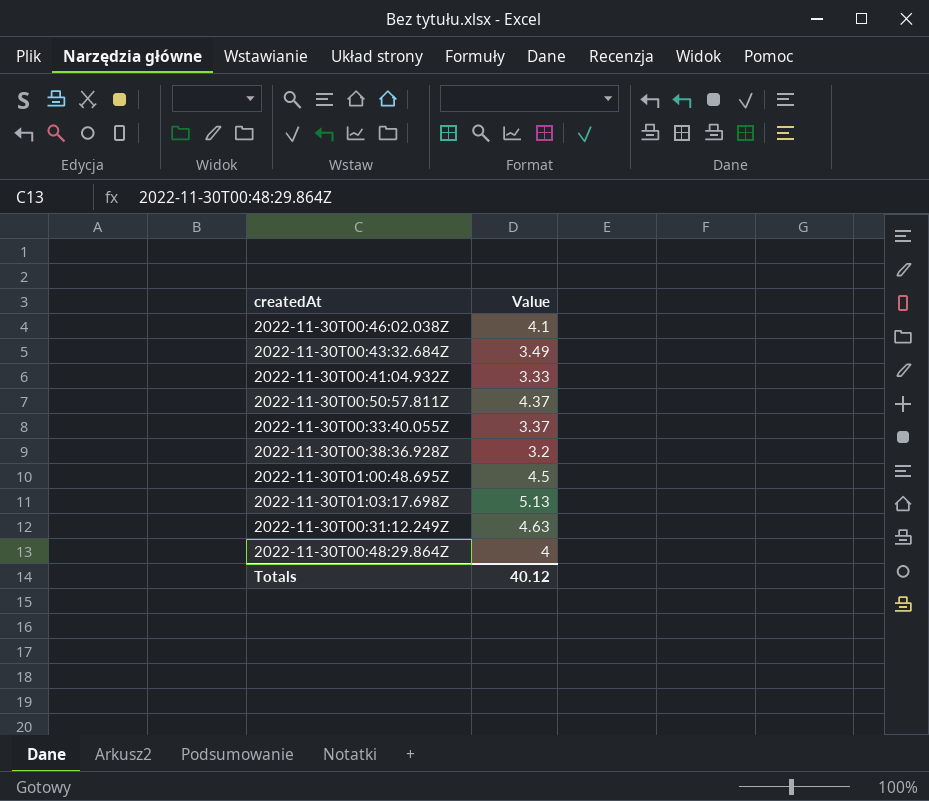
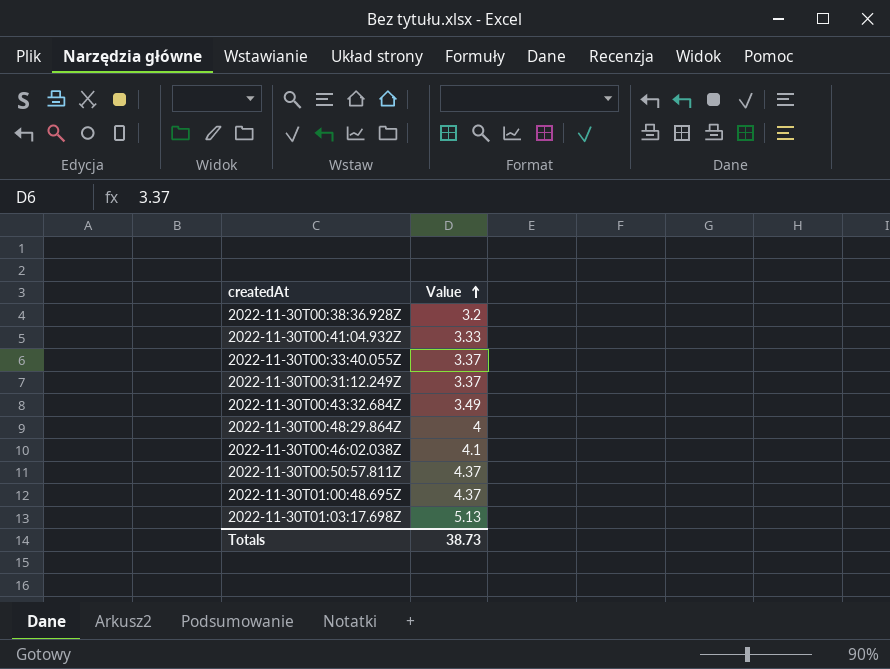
row order: none -> Value ascending
2022-11-30T00:31:12.249Z | Value: 4.63 -> 3.37
2022-11-30T01:00:48.695Z | Value: 4.5 -> 4.37
Totals | Value: 40.12 -> 38.73

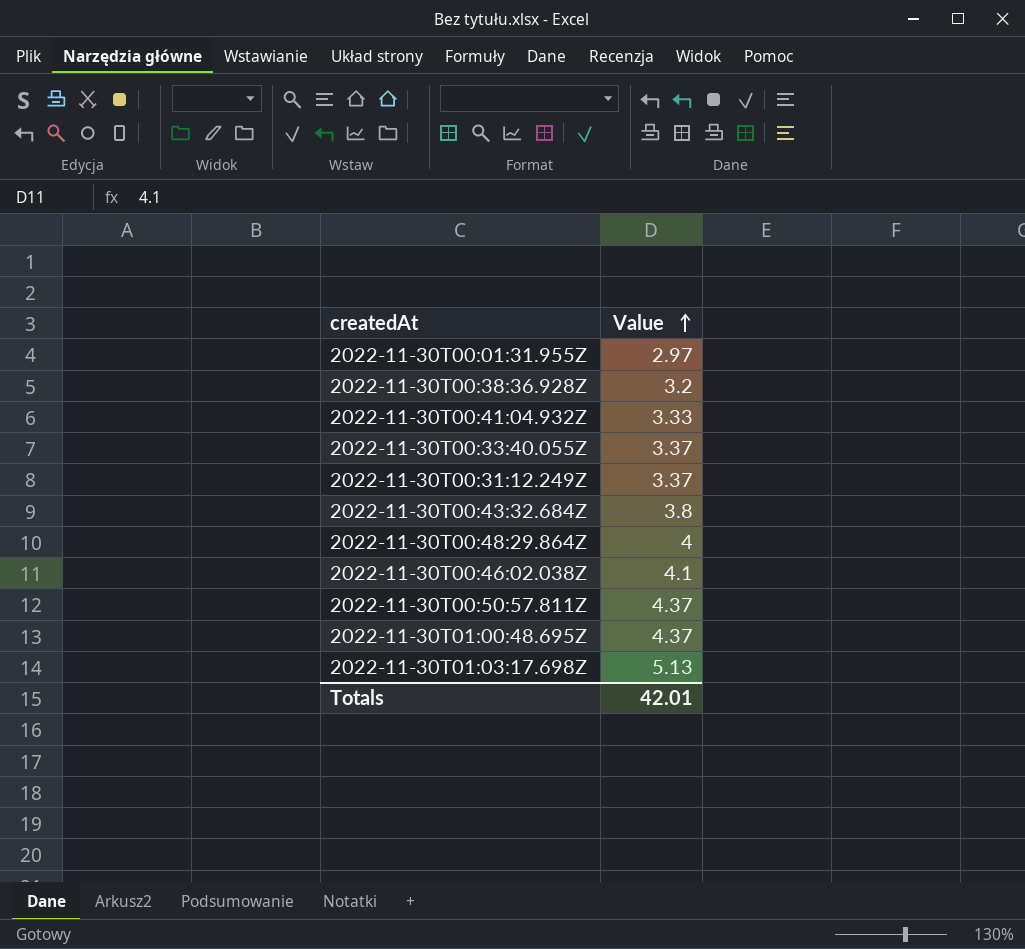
row 2022-11-30T00:01:31.955Z: none -> 2.97
2022-11-30T00:43:32.684Z | Value: 3.49 -> 3.8
Totals | Value: 38.73 -> 42.01

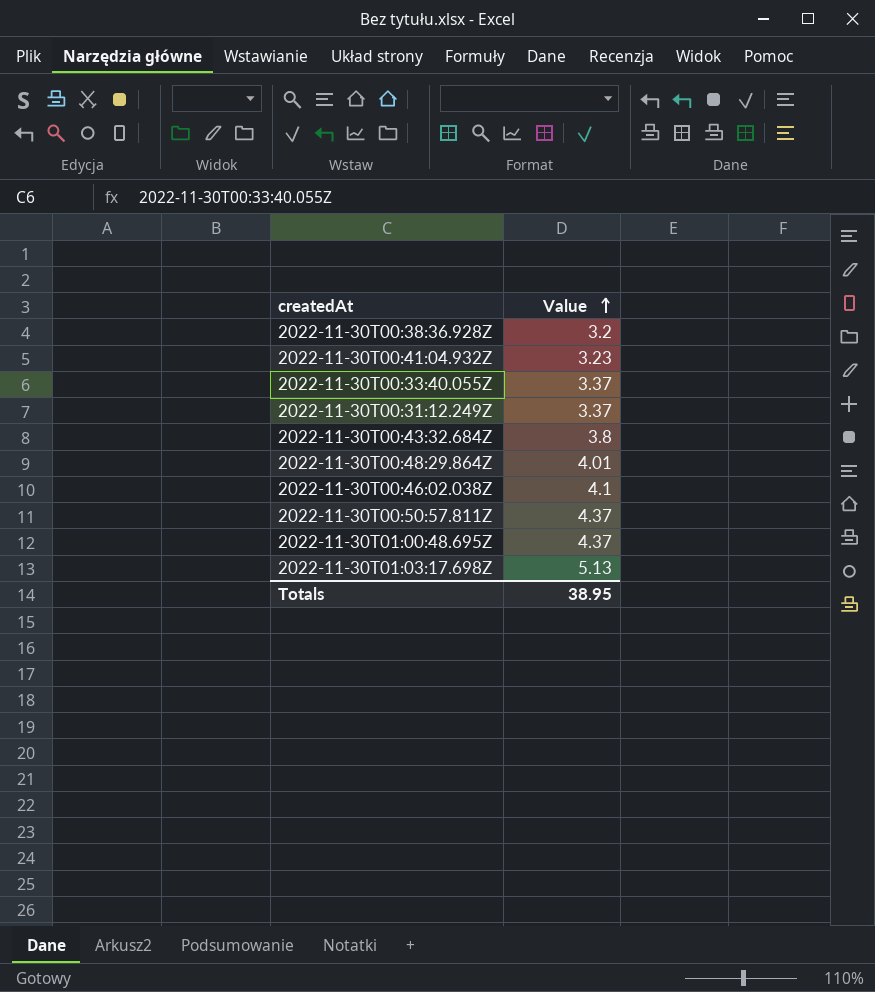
row 2022-11-30T00:01:31.955Z: 2.97 -> none
2022-11-30T00:41:04.932Z | Value: 3.33 -> 3.23
2022-11-30T00:48:29.864Z | Value: 4 -> 4.01
Totals | Value: 42.01 -> 38.95

